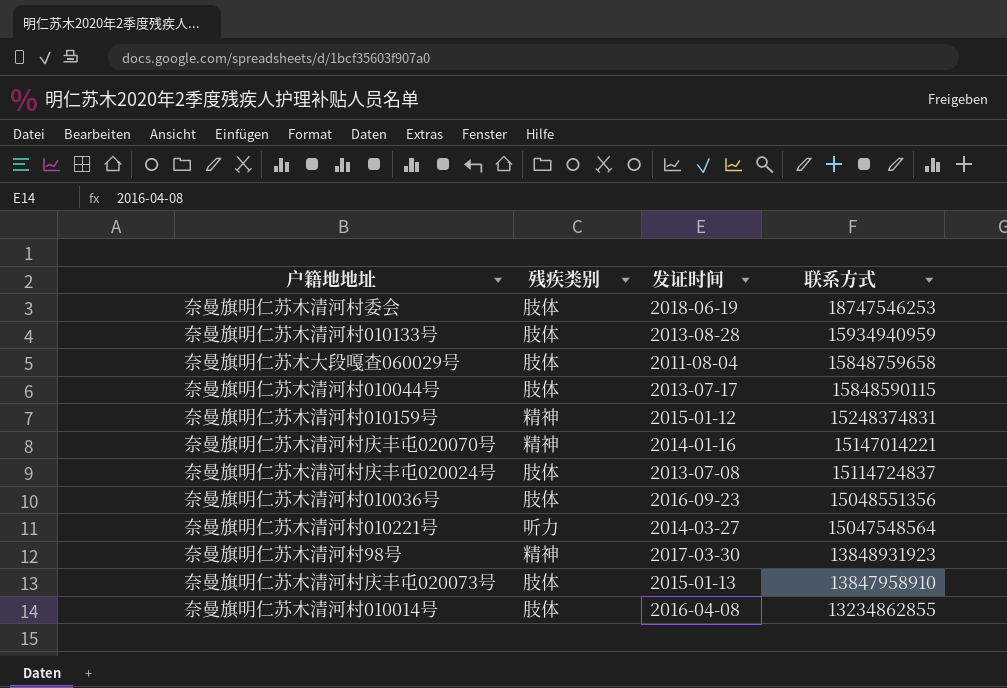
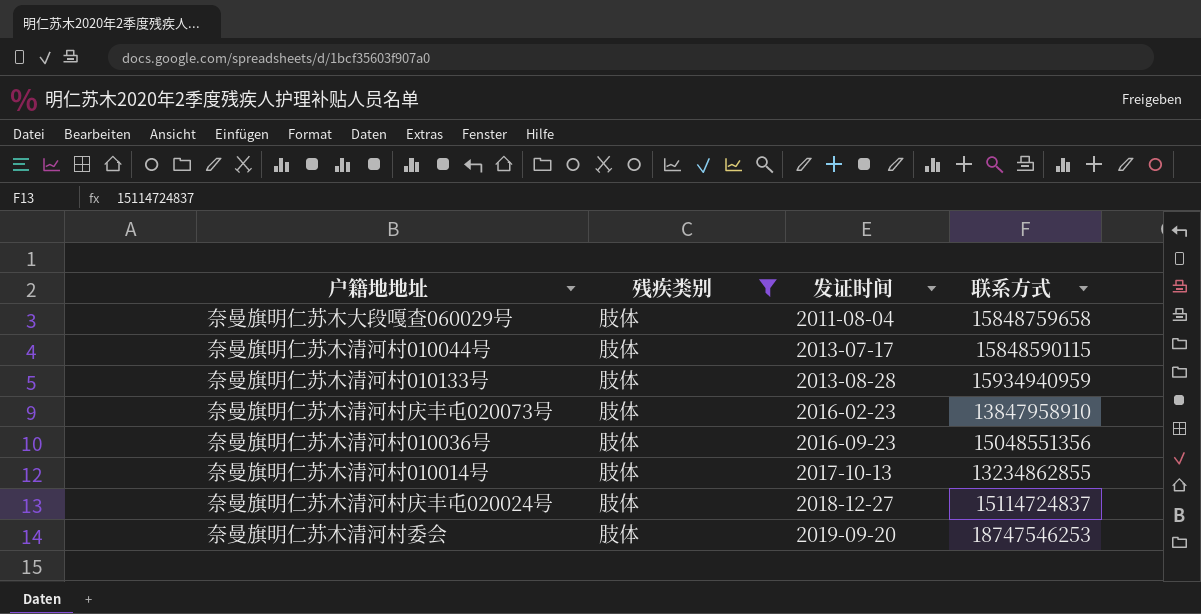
filter: none -> 残疾类别 = 肢体
row order: 联系方式 descending -> 发证时间 ascending
奈曼旗明仁苏木清河村庆丰屯020073号 | 发证时间: 2015-01-13 -> 2016-02-23
奈曼旗明仁苏木清河村010014号 | 发证时间: 2016-04-08 -> 2017-10-13
奈曼旗明仁苏木清河村庆丰屯020024号 | 发证时间: 2013-07-08 -> 2018-12-27
奈曼旗明仁苏木清河村委会 | 发证时间: 2018-06-19 -> 2019-09-20

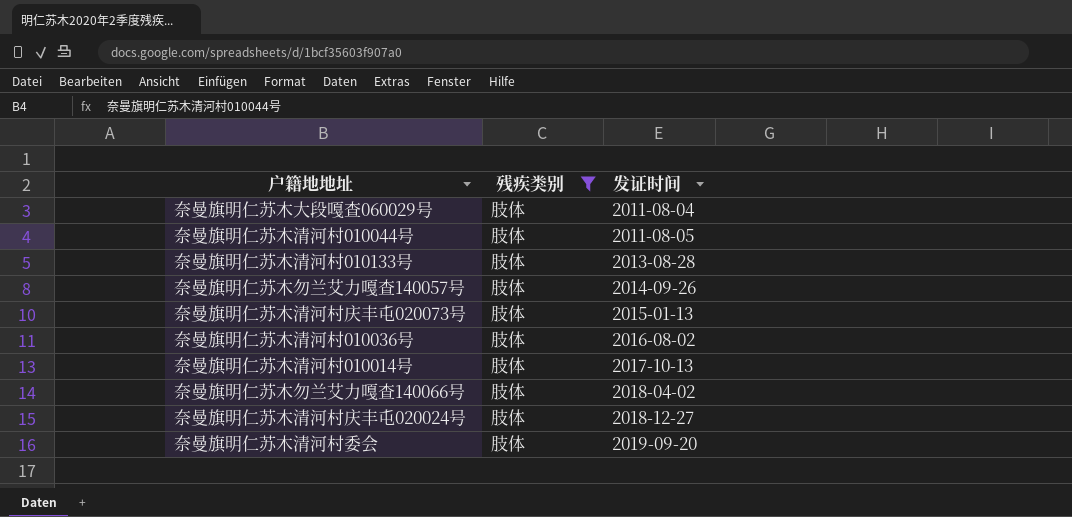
column 联系方式 | position: 4 -> none
奈曼旗明仁苏木清河村010044号 | 发证时间: 2013-07-17 -> 2011-08-05
row 奈曼旗明仁苏木勿兰艾力嘎查140057号: none -> 肢体 | 2014-09-26
奈曼旗明仁苏木清河村庆丰屯020073号 | 发证时间: 2016-02-23 -> 2015-01-13
奈曼旗明仁苏木清河村010036号 | 发证时间: 2016-09-23 -> 2016-08-02
row 奈曼旗明仁苏木勿兰艾力嘎查140066号: none -> 肢体 | 2018-04-02

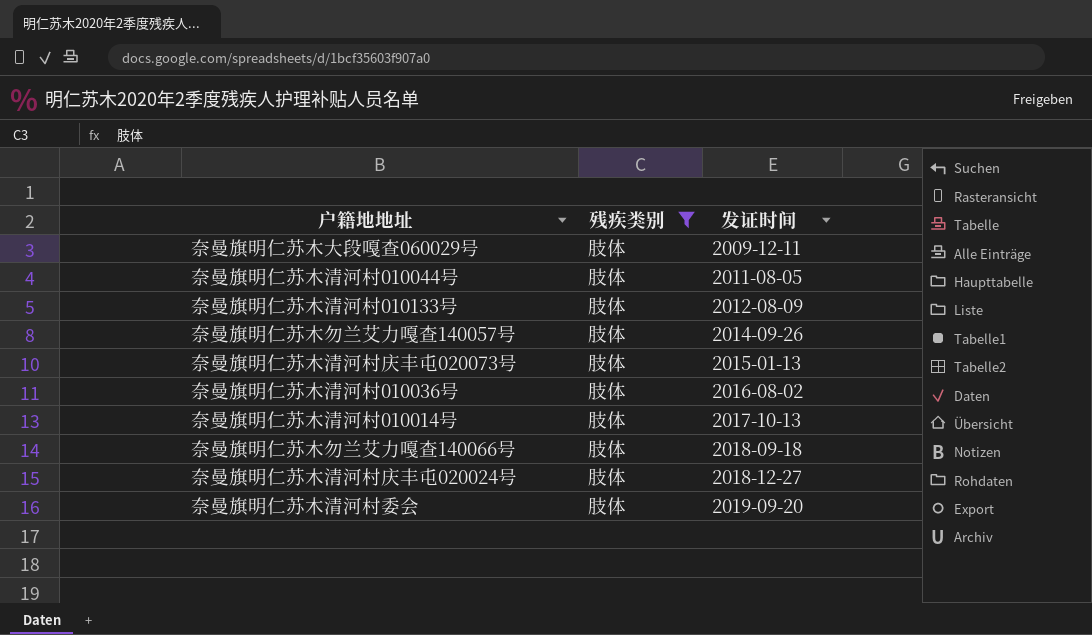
奈曼旗明仁苏木大段嘎查060029号 | 发证时间: 2011-08-04 -> 2009-12-11
奈曼旗明仁苏木清河村010133号 | 发证时间: 2013-08-28 -> 2012-08-09
奈曼旗明仁苏木勿兰艾力嘎查140066号 | 发证时间: 2018-04-02 -> 2018-09-18

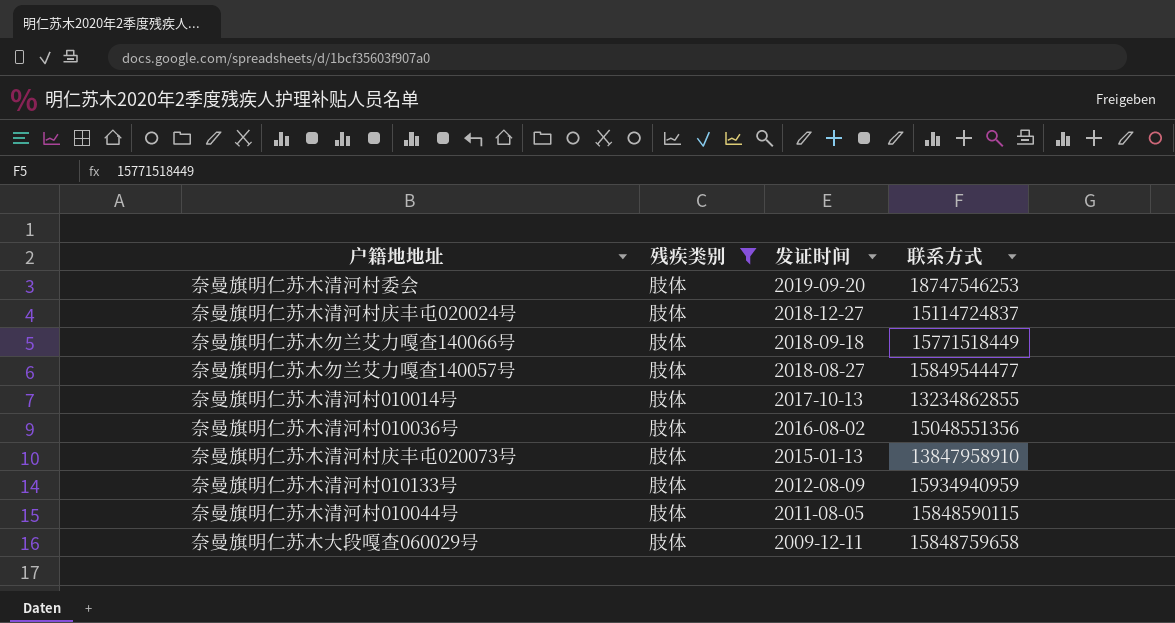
row order: 发证时间 ascending -> 发证时间 descending
column 联系方式 | position: none -> 4
奈曼旗明仁苏木勿兰艾力嘎查140057号 | 发证时间: 2014-09-26 -> 2018-08-27

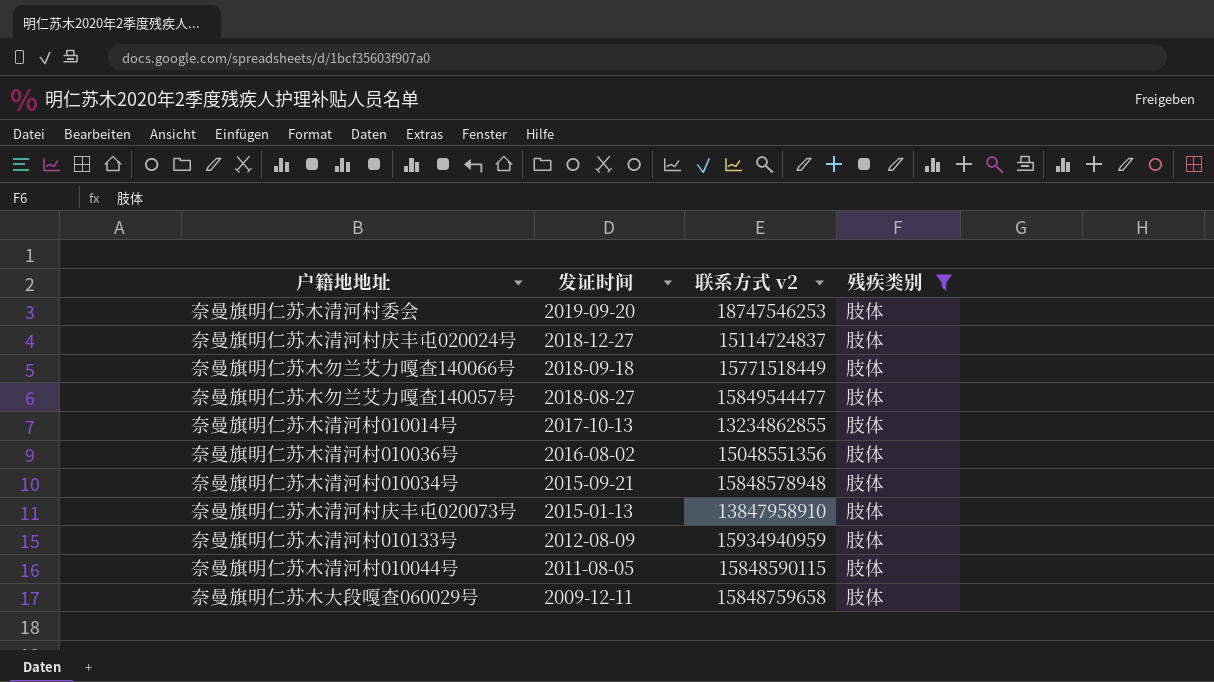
column name: 联系方式 -> 联系方式 v2
column 残疾类别 | position: 2 -> 4
row 奈曼旗明仁苏木清河村010034号: none -> 2015-09-21 | 15848578948 | 肢体

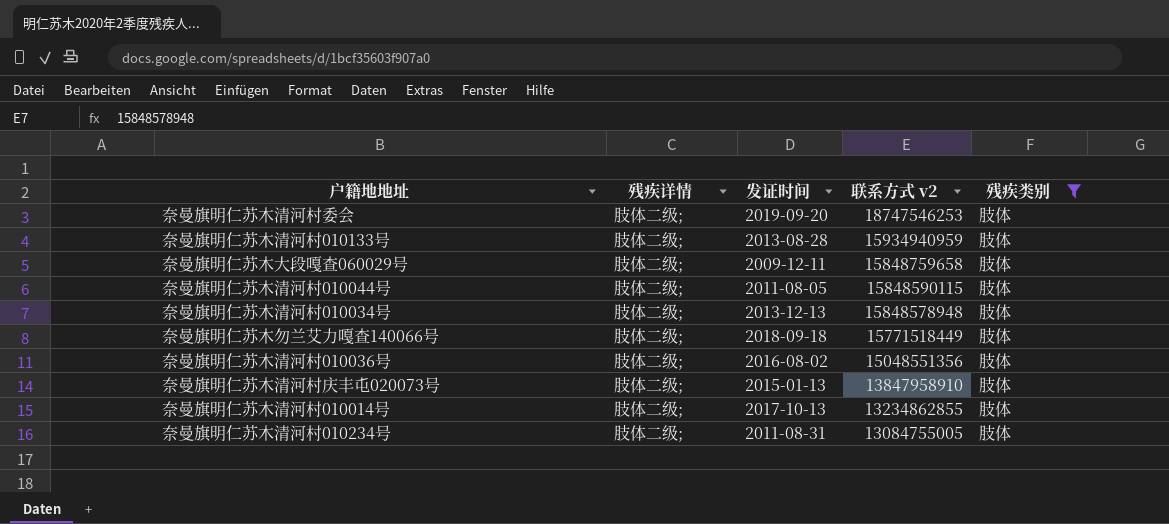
row order: 发证时间 descending -> 联系方式 v2 descending
column 残疾详情 | position: none -> 2
row 奈曼旗明仁苏木清河村庆丰屯020024号: 2018-12-27 | 15114724837 | 肢体 -> none
row 奈曼旗明仁苏木勿兰艾力嘎查140057号: 2018-08-27 | 15849544477 | 肢体 -> none
奈曼旗明仁苏木清河村010133号 | 发证时间: 2012-08-09 -> 2013-08-28
奈曼旗明仁苏木清河村010034号 | 发证时间: 2015-09-21 -> 2013-12-13
row 奈曼旗明仁苏木清河村010234号: none -> 肢体二级; | 2011-08-31 | 13084755005 | 肢体

